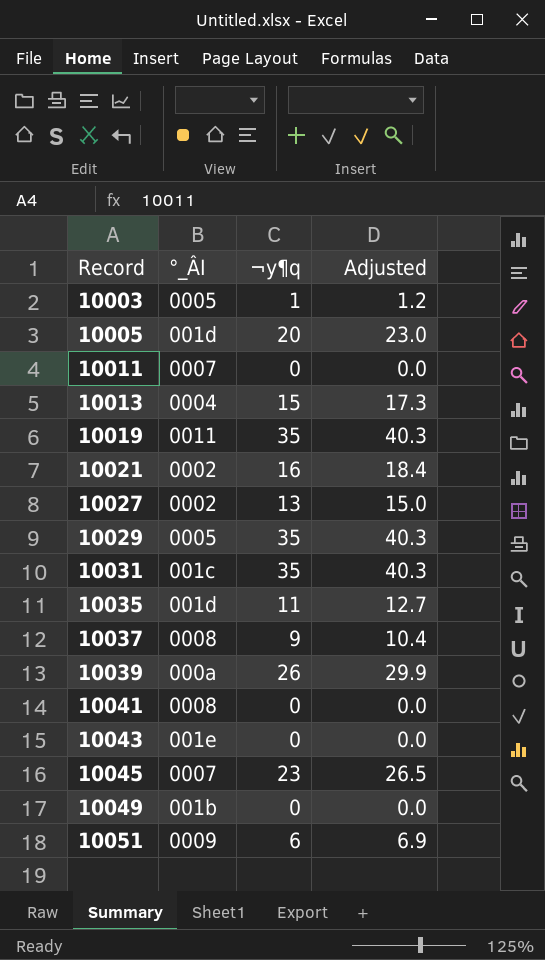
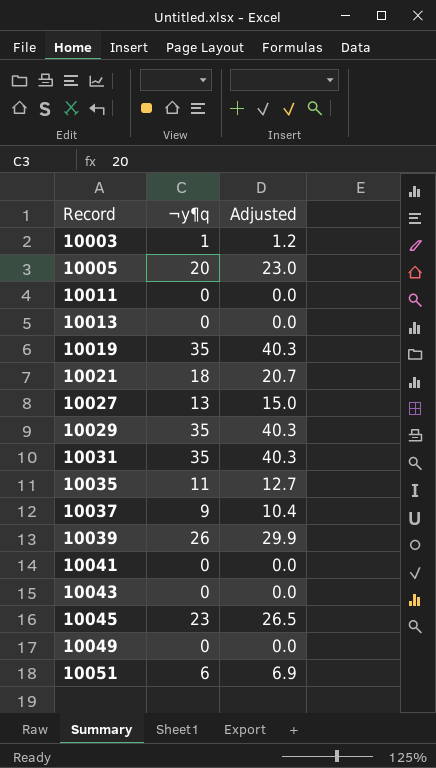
column °_ÂI | position: 2 -> none
10013 | ¬y¶q: 15 -> 0
10013 | Adjusted: 17.3 -> 0.0
10021 | ¬y¶q: 16 -> 18
10021 | Adjusted: 18.4 -> 20.7

